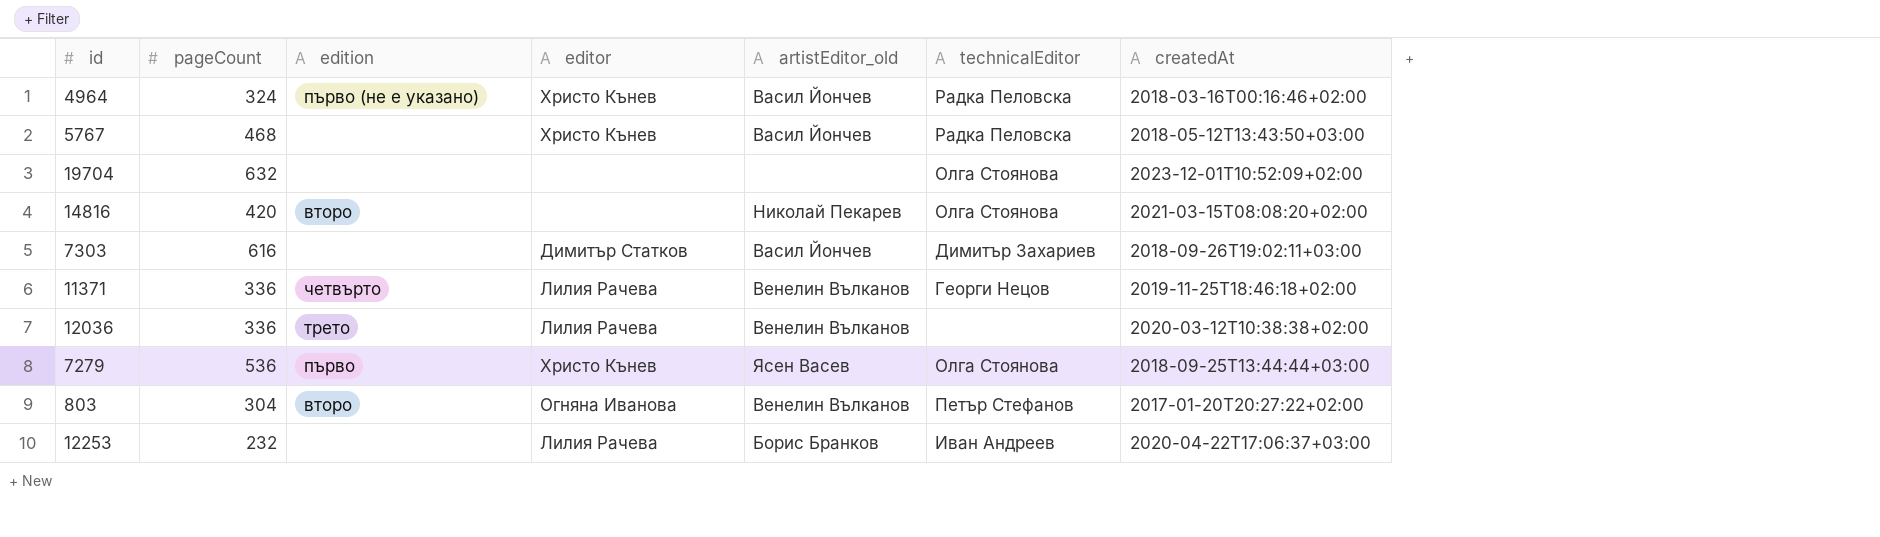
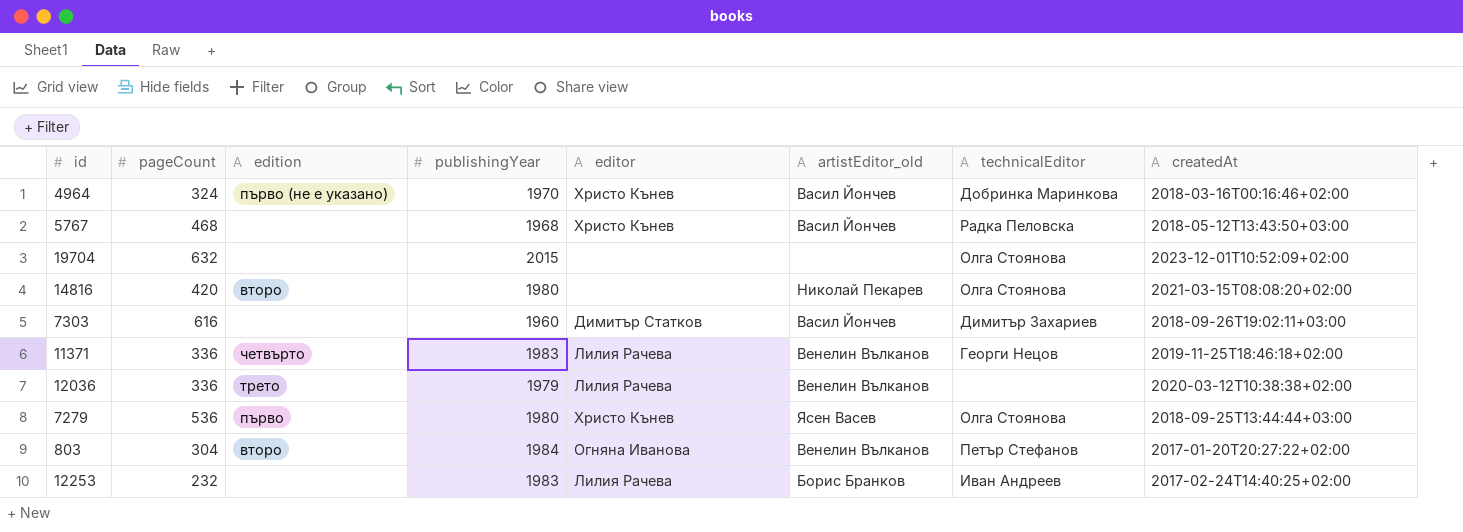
column publishingYear | position: none -> 4
4964 | technicalEditor: Радка Пеловска -> Добринка Маринкова
12253 | createdAt: 2020-04-22T17:06:37+03:00 -> 2017-02-24T14:40:25+02:00

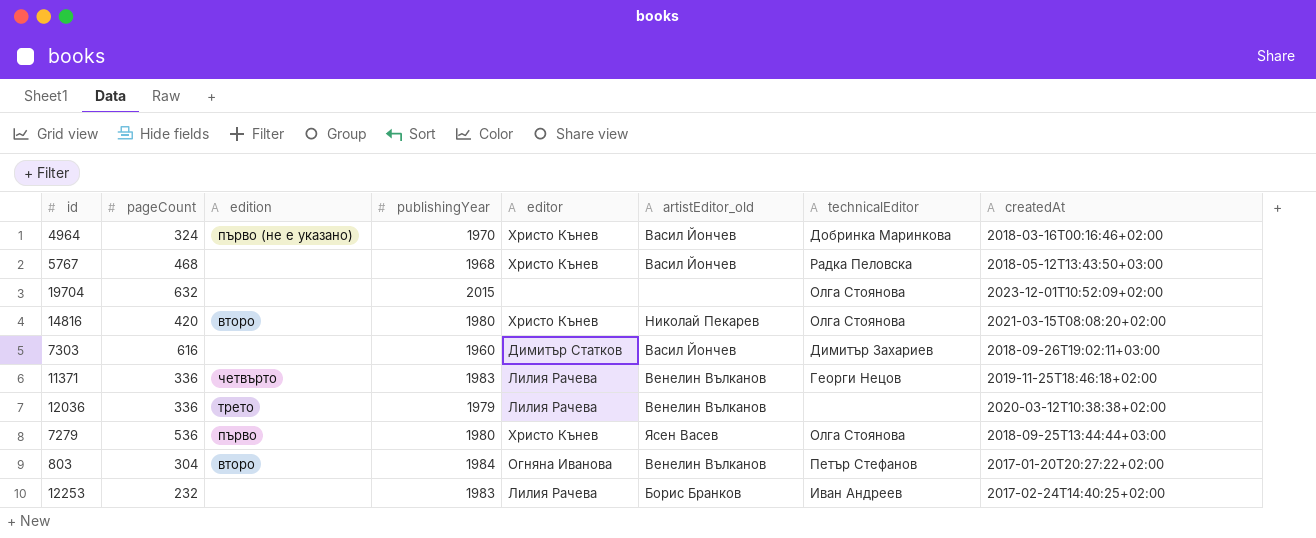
14816 | editor: none -> Христо Кънев

